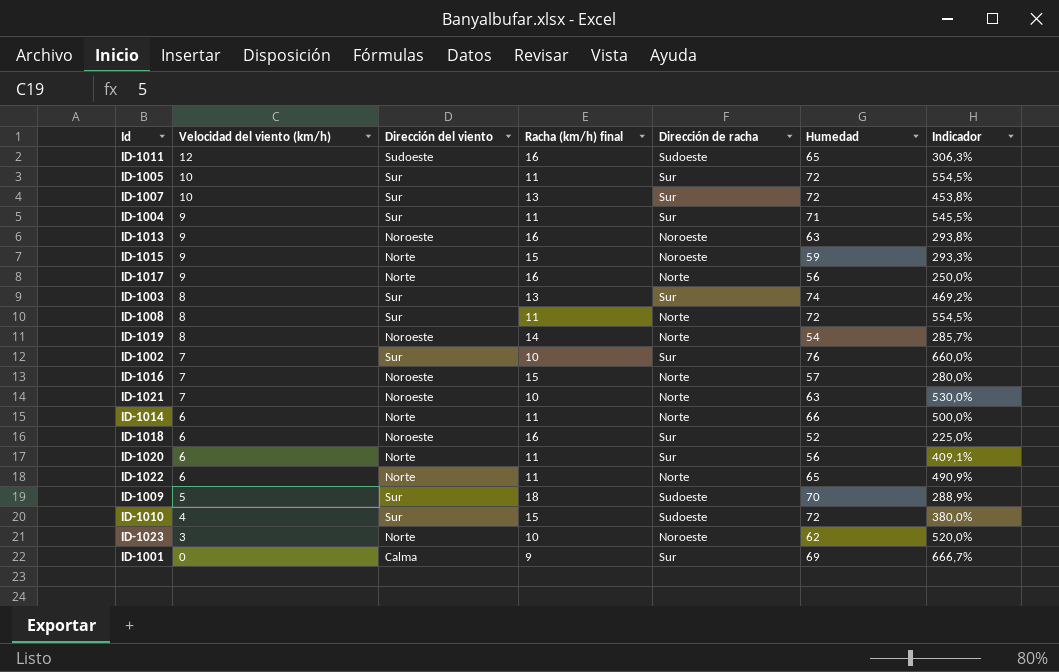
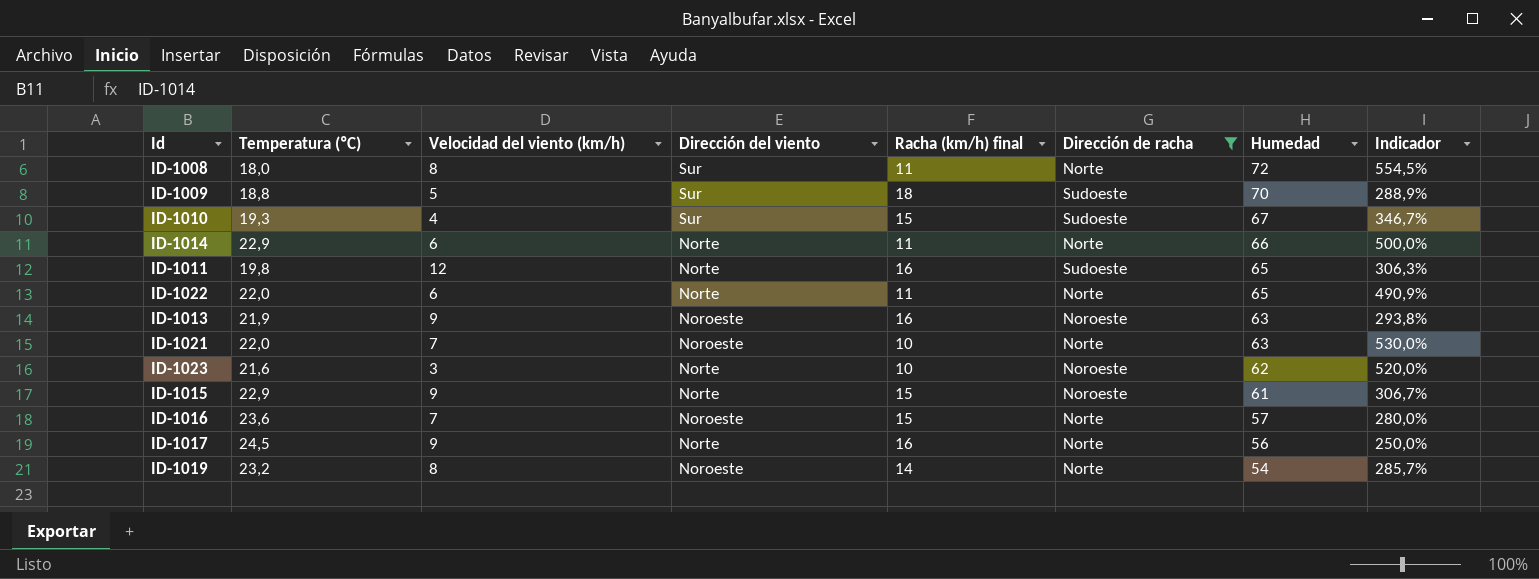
filter: none -> Dirección de racha != Sur
row order: Velocidad del viento (km/h) descending -> Humedad descending
column Temperatura (ºC) | position: none -> 2
ID-1010 | Humedad: 72 -> 67
ID-1010 | Indicador: 380,0% -> 346,7%
ID-1011 | Dirección del viento: Sudoeste -> Norte
ID-1015 | Humedad: 59 -> 61
ID-1015 | Indicador: 293,3% -> 306,7%

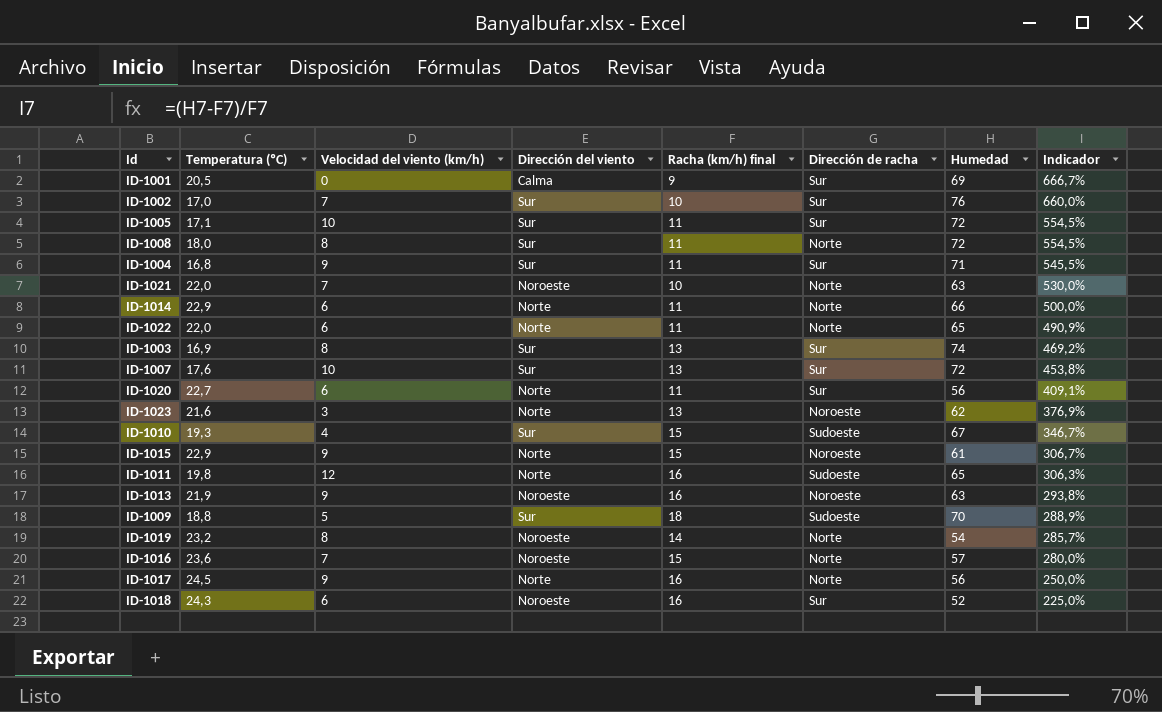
filter: Dirección de racha != Sur -> none
row order: Humedad descending -> Indicador descending
ID-1023 | Racha (km/h) final: 10 -> 13
ID-1023 | Indicador: 520,0% -> 376,9%

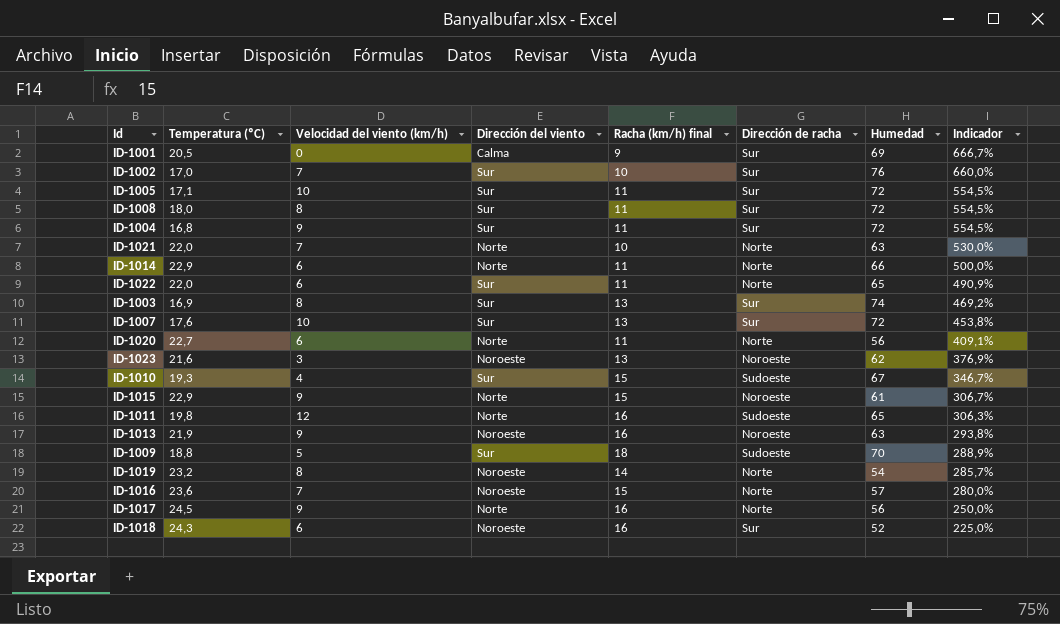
ID-1008 | Dirección de racha: Norte -> Sur
ID-1004 | Humedad: 71 -> 72
ID-1004 | Indicador: 545,5% -> 554,5%
ID-1021 | Dirección del viento: Noroeste -> Norte
ID-1022 | Dirección del viento: Norte -> Sur
ID-1020 | Dirección de racha: Sur -> Norte
ID-1023 | Dirección del viento: Norte -> Noroeste

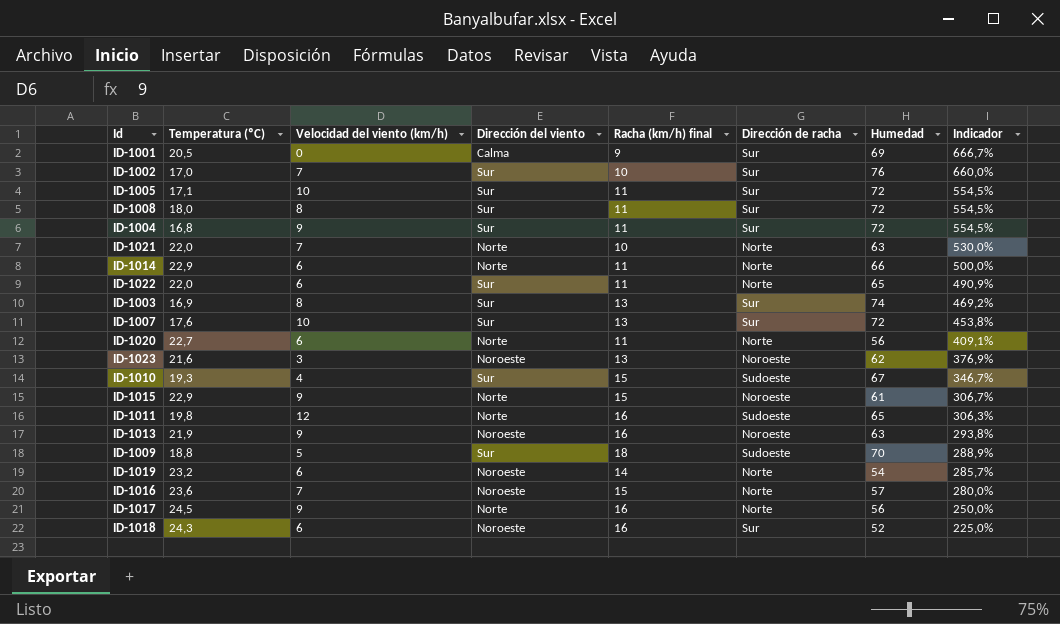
ID-1019 | Velocidad del viento (km/h): 8 -> 6

